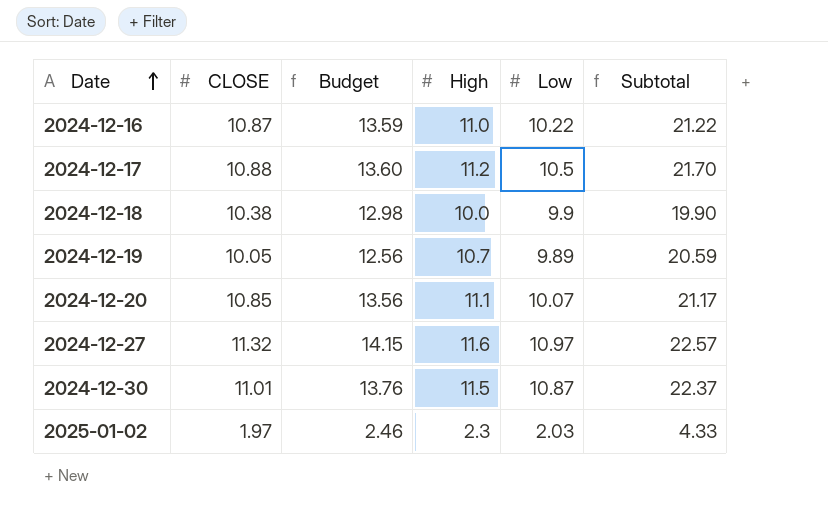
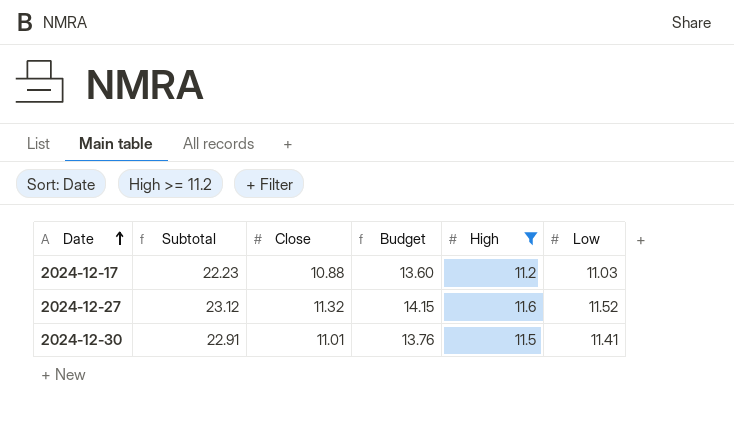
filter: none -> High >= 11.2
column Subtotal | position: 6 -> 2
column name: CLOSE -> Close
2024-12-17 | Subtotal: 21.70 -> 22.23
2024-12-17 | Low: 10.5 -> 11.03
2024-12-27 | Subtotal: 22.57 -> 23.12
2024-12-27 | Low: 10.97 -> 11.52
2024-12-30 | Subtotal: 22.37 -> 22.91
2024-12-30 | Low: 10.87 -> 11.41

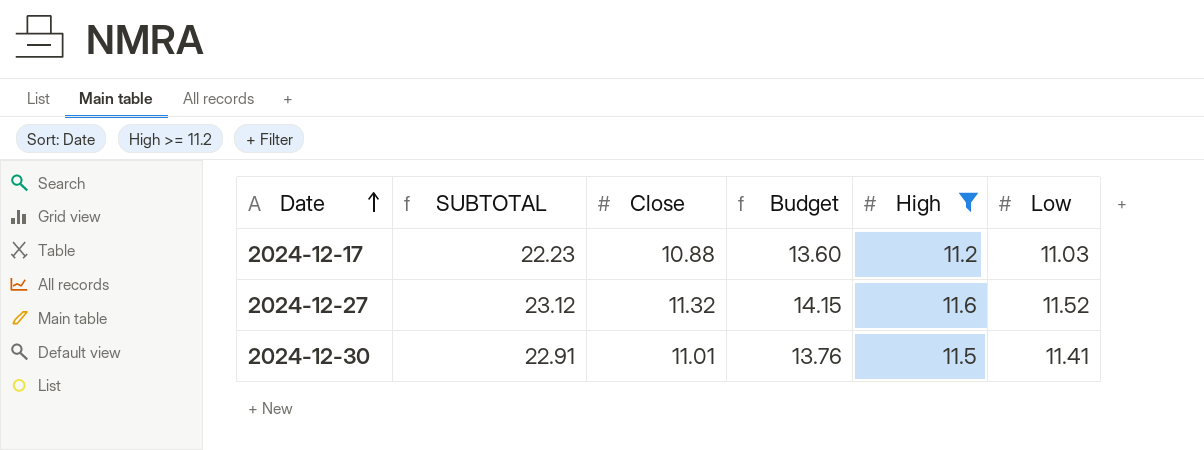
column name: Subtotal -> SUBTOTAL

